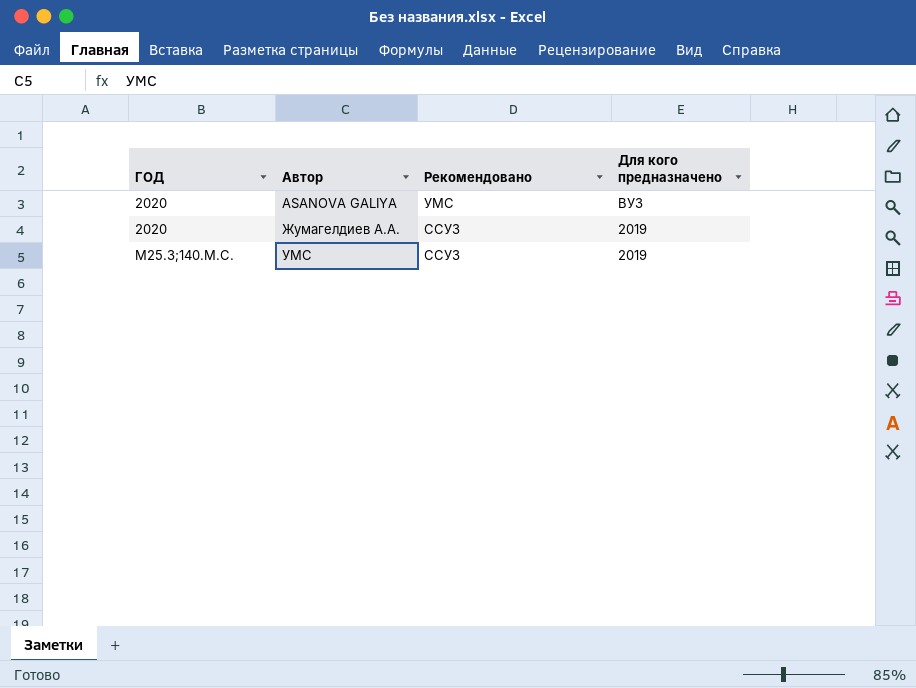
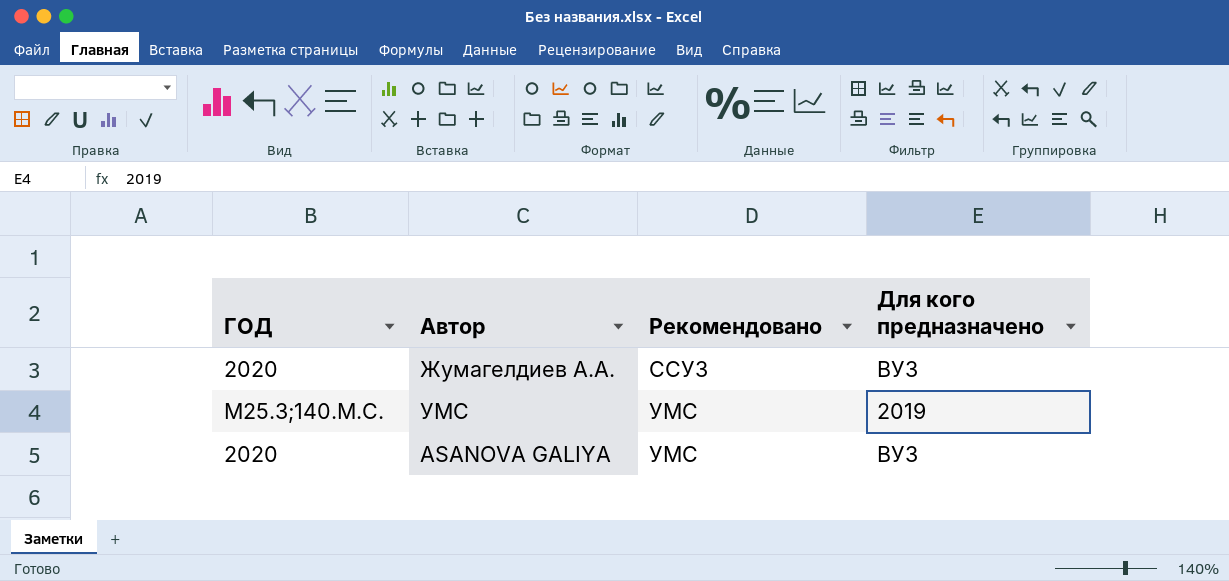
row order: ГОД ascending -> Рекомендовано ascending
Жумагелдиев А.А. | Для кого предназначено: 2019 -> ВУЗ
УМС | Рекомендовано: ССУЗ -> УМС

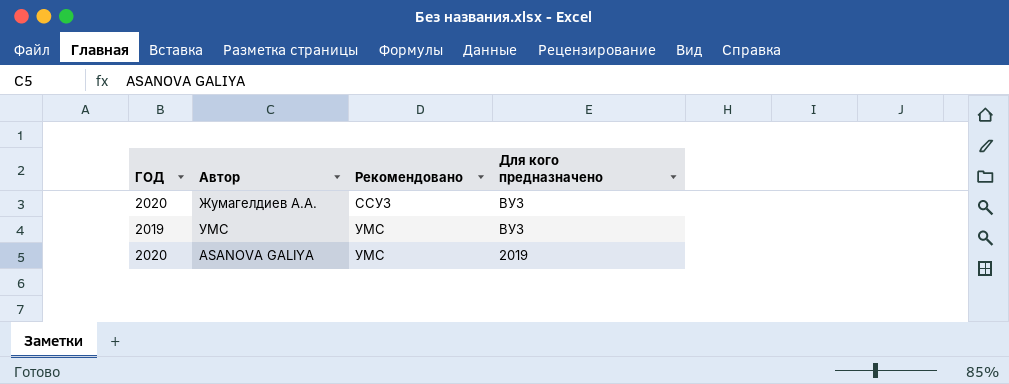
УМС | ГОД: M25.3;140.M.C. -> 2019
УМС | Для кого предназначено: 2019 -> ВУЗ
ASANOVA GALIYA | Для кого предназначено: ВУЗ -> 2019

